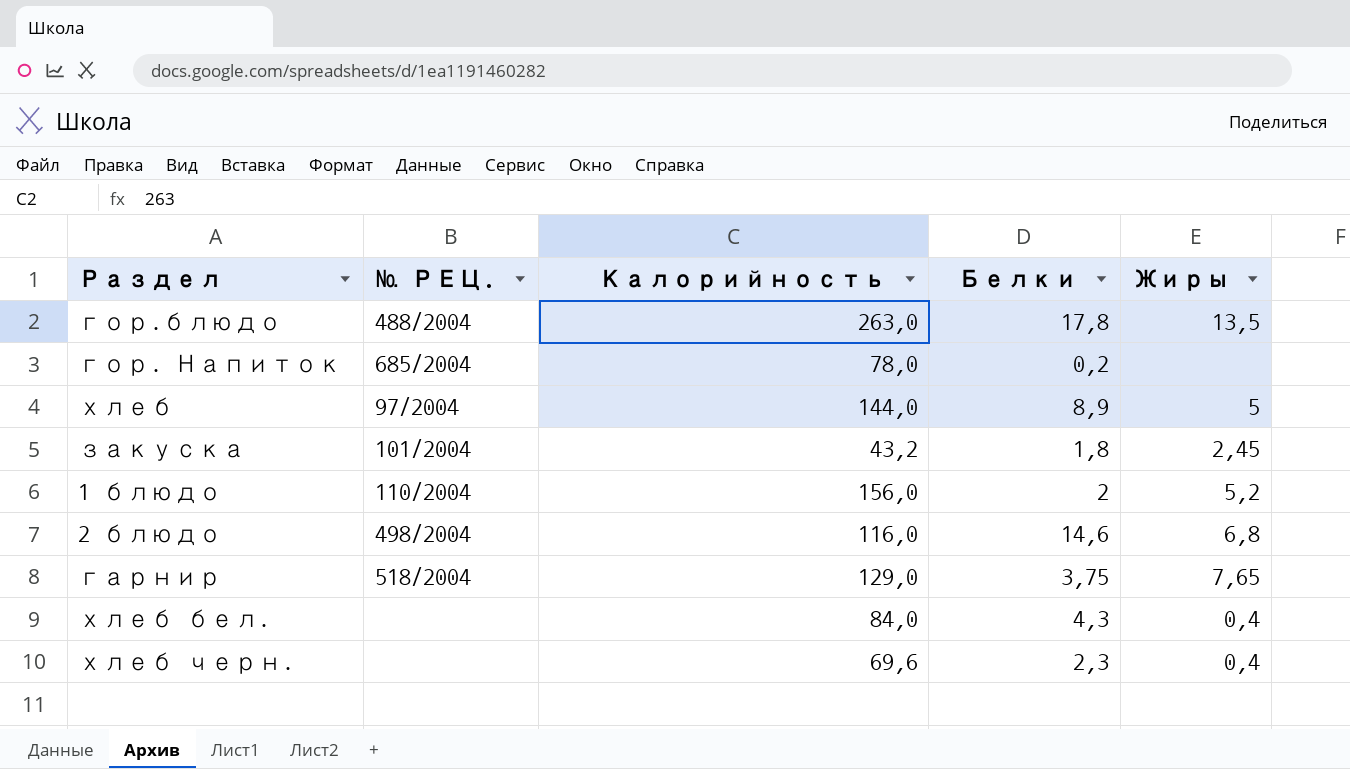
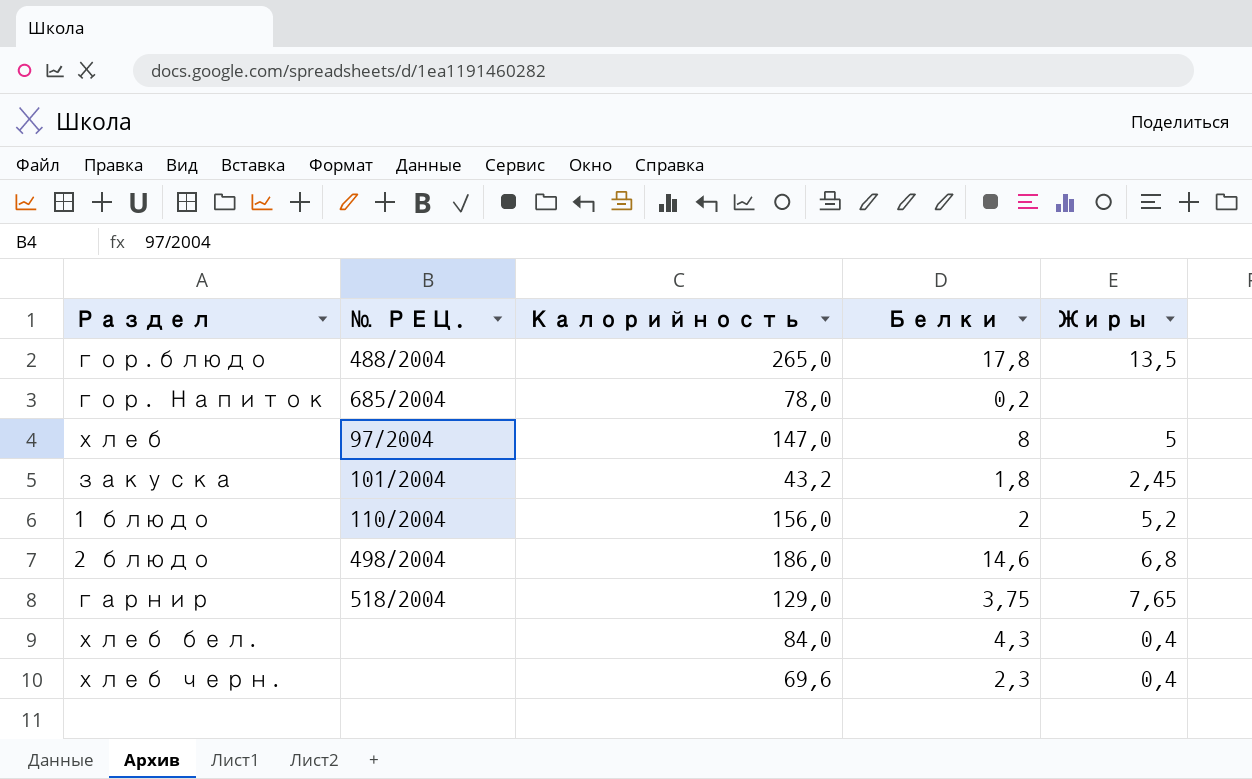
гор.блюдо | Калорийность: 263,0 -> 265,0
хлеб | Калорийность: 144,0 -> 147,0
хлеб | Белки: 8,9 -> 8
2 блюдо | Калорийность: 116,0 -> 186,0

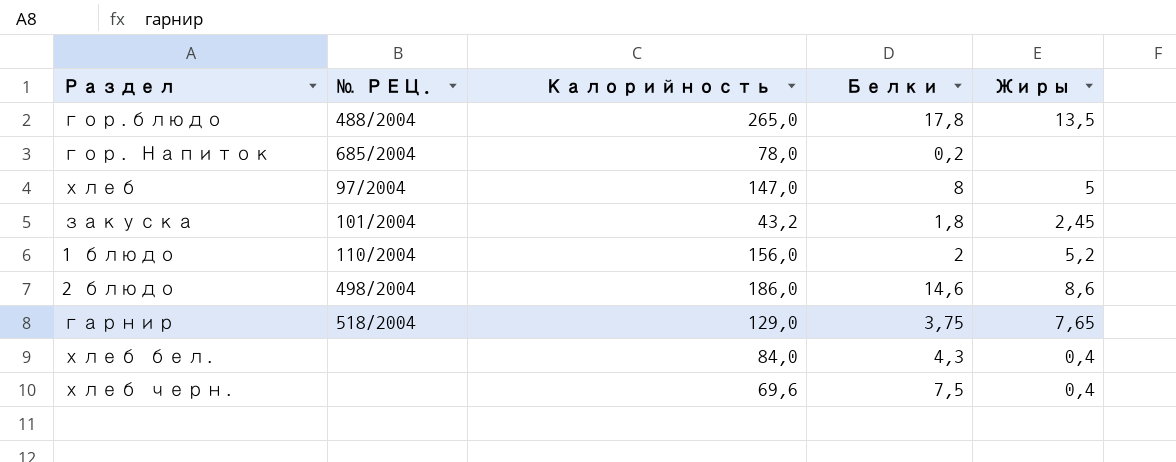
2 блюдо | Жиры: 6,8 -> 8,6
хлеб черн. | Белки: 2,3 -> 7,5

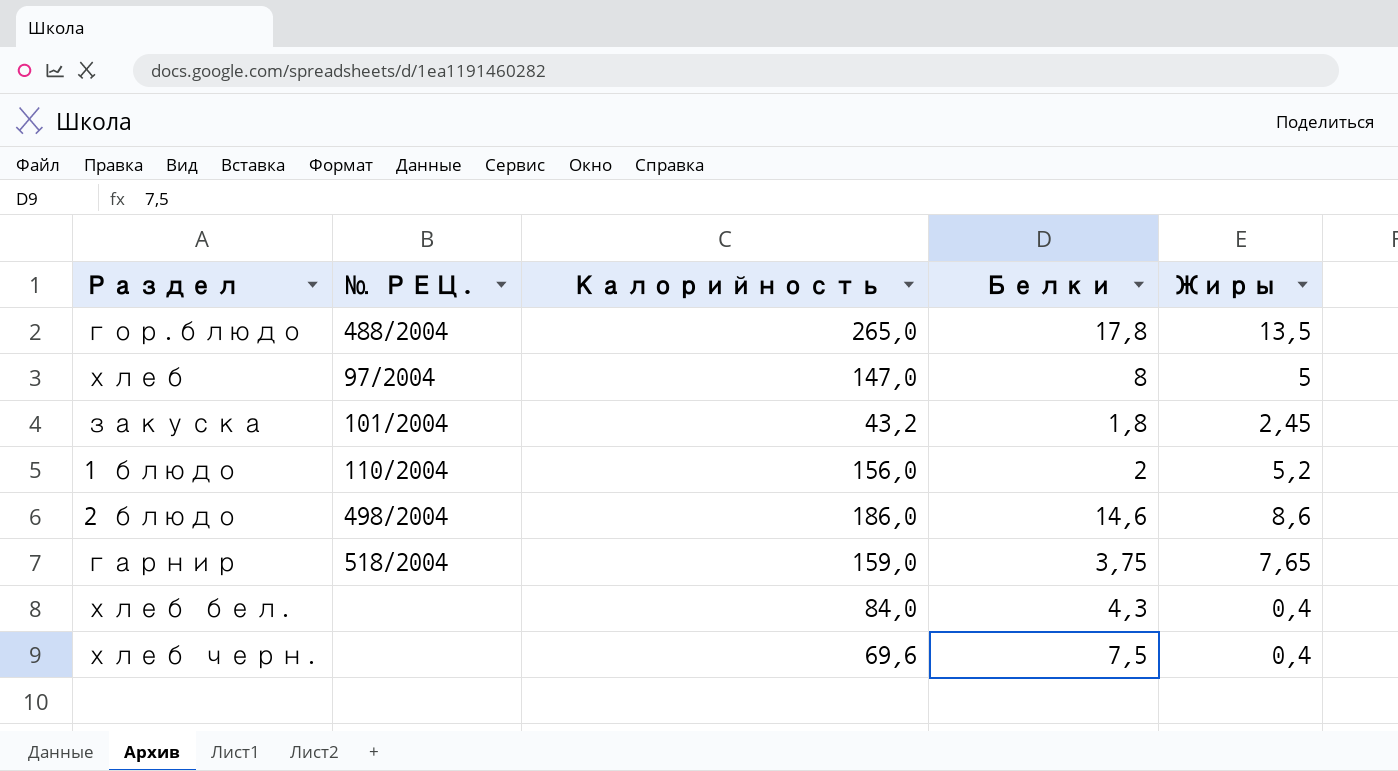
row гор. Напиток: 685/2004 | 78,0 | 0,2 | none -> none
гарнир | Калорийность: 129,0 -> 159,0

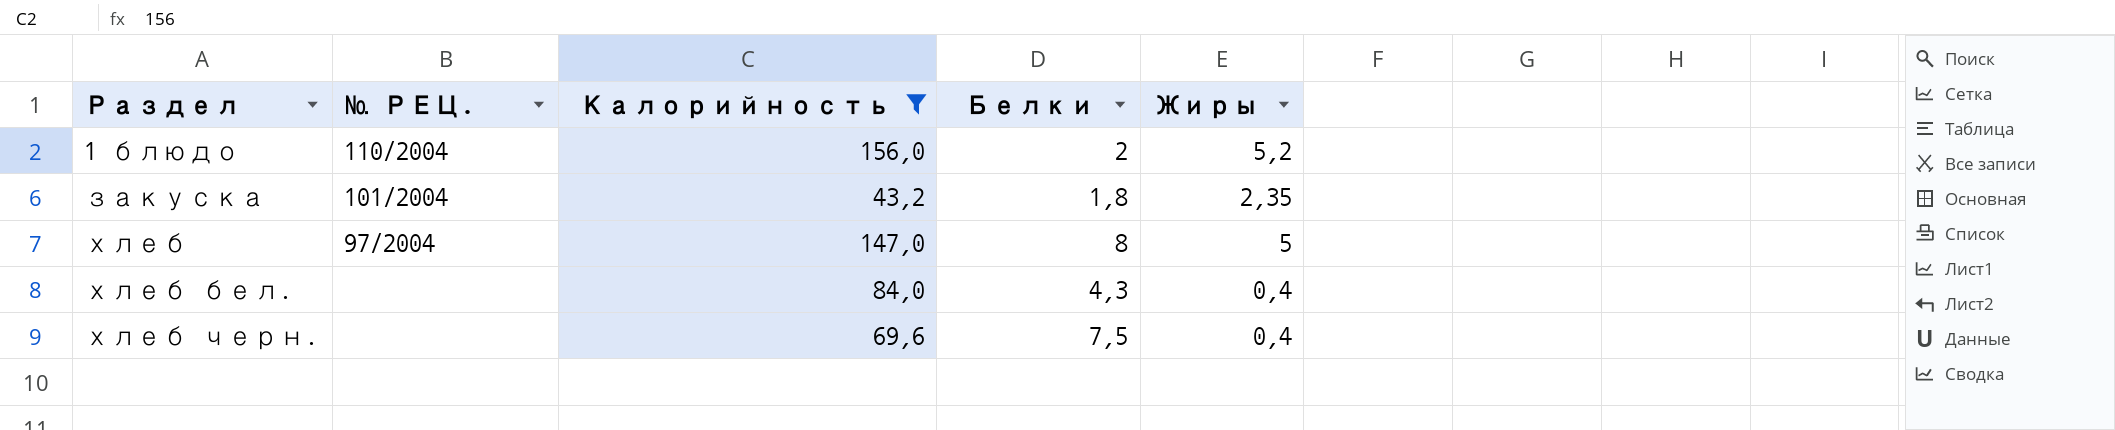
filter: none -> Калорийность <= 156,0
row order: none -> Раздел ascending
закуска | Жиры: 2,45 -> 2,35

